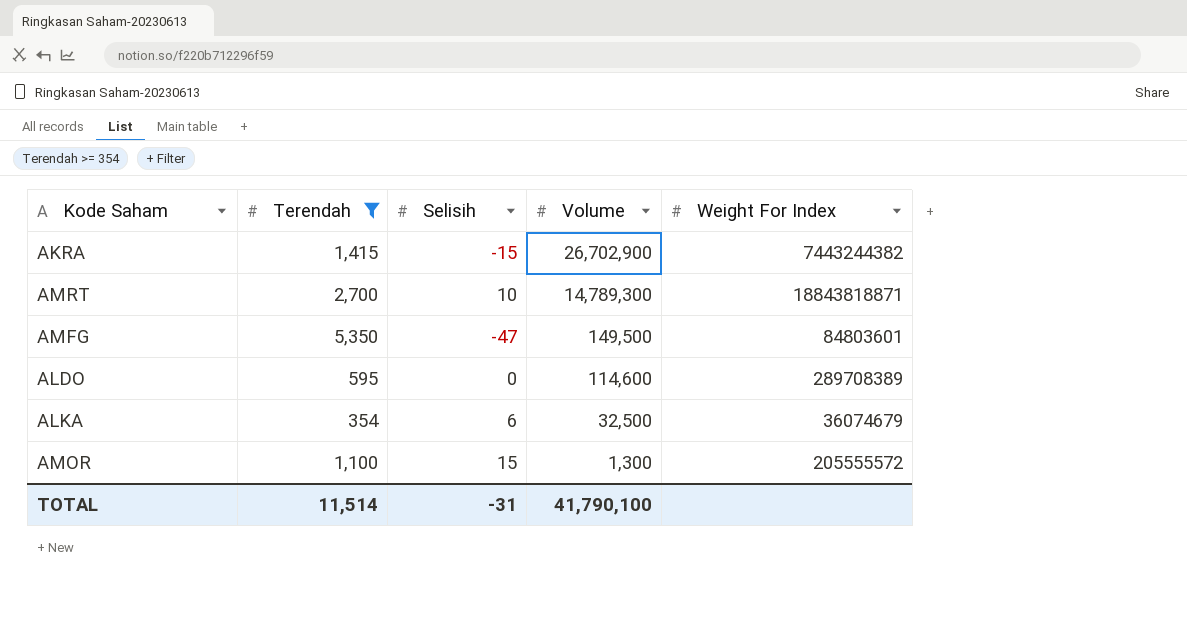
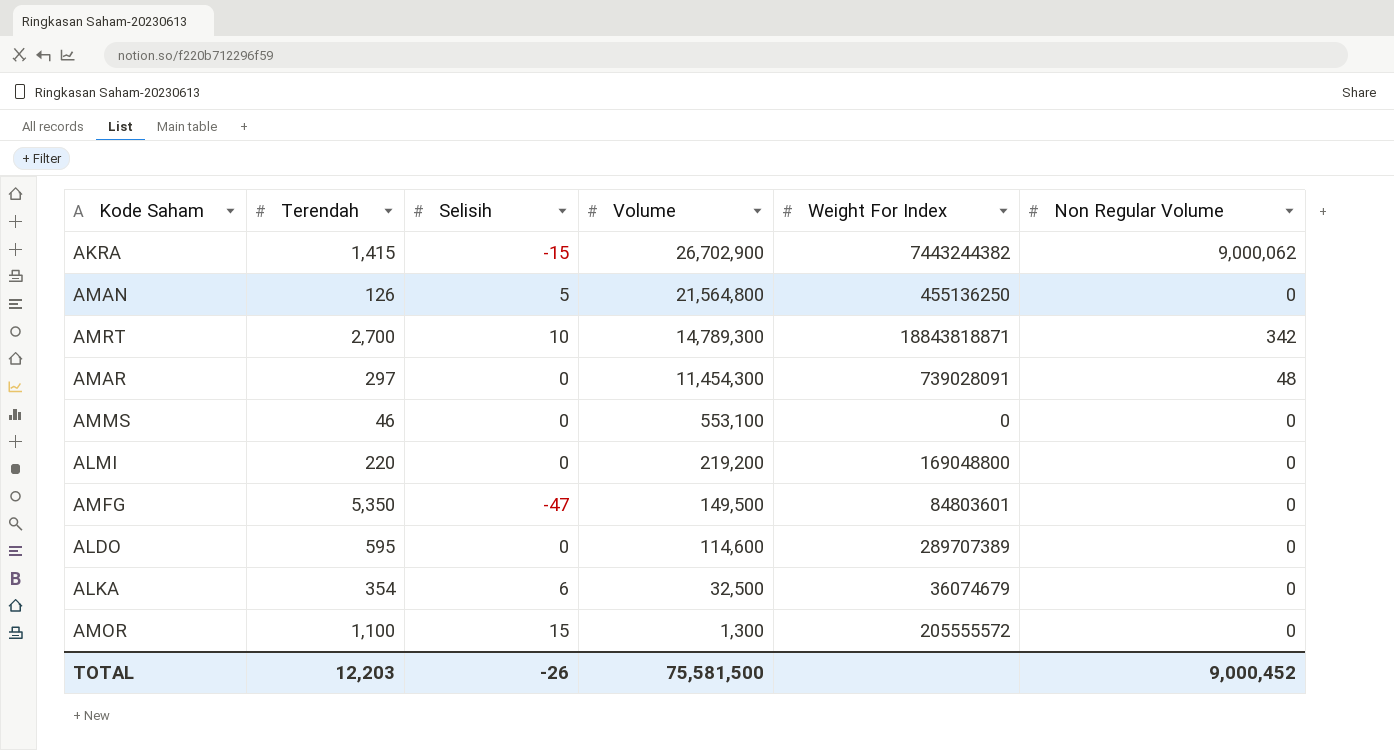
filter: Terendah >= 354 -> none
column Non Regular Volume | position: none -> 6
ALDO | Weight For Index: 289708389 -> 289707389
TOTAL | Terendah: 11,514 -> 12,203
TOTAL | Selisih: -31 -> -26
TOTAL | Volume: 41,790,100 -> 75,581,500

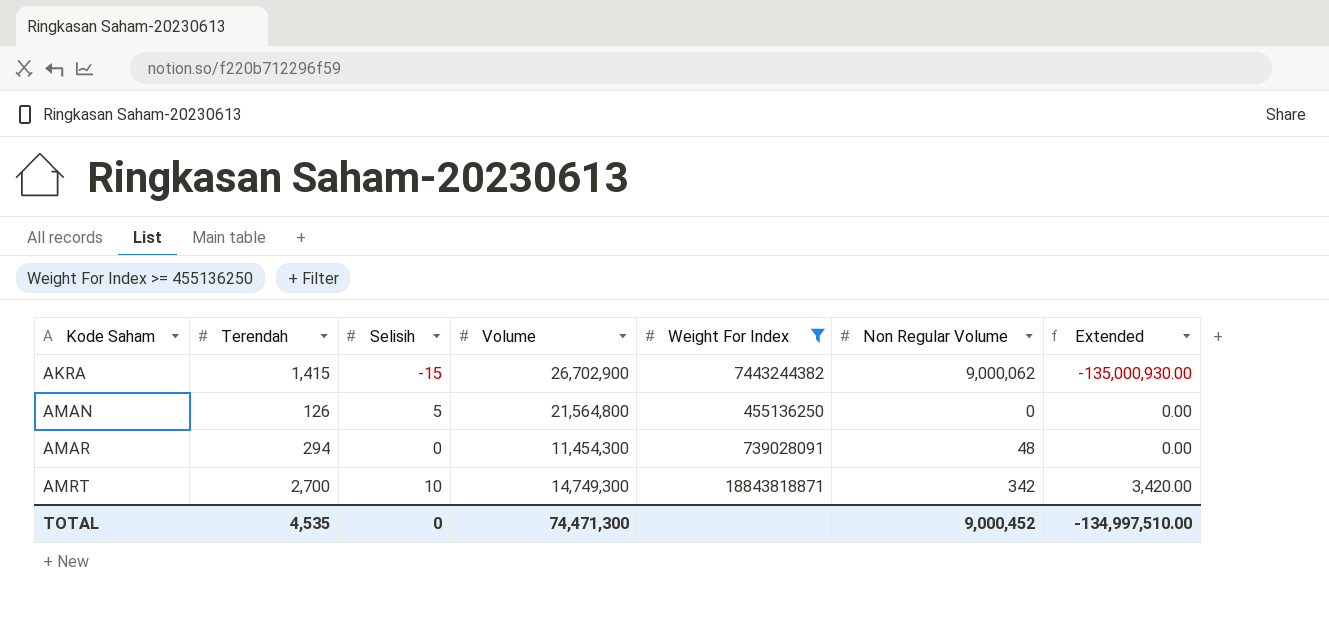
filter: none -> Weight For Index >= 455136250
row order: Volume descending -> Kode Saham ascending
column Extended | formula: none -> [Selisih] * [Non Regular Volume]
AMAR | Terendah: 297 -> 294
AMRT | Volume: 14,789,300 -> 14,749,300
TOTAL | Terendah: 12,203 -> 4,535
TOTAL | Selisih: -26 -> 0
TOTAL | Volume: 75,581,500 -> 74,471,300

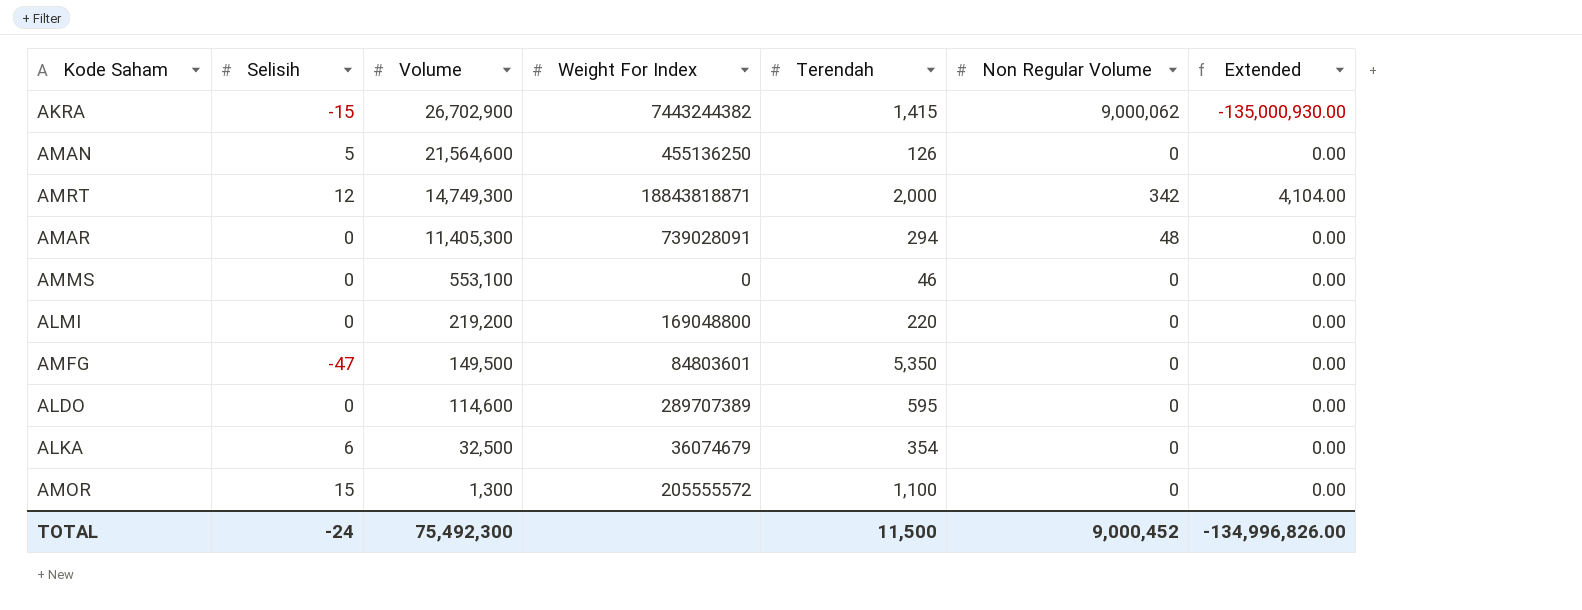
filter: Weight For Index >= 455136250 -> none
row order: Kode Saham ascending -> Volume descending
column Terendah | position: 2 -> 5
AMAN | Volume: 21,564,800 -> 21,564,600
AMRT | Selisih: 10 -> 12
AMRT | Terendah: 2,700 -> 2,000
AMRT | Extended: 3,420.00 -> 4,104.00
AMAR | Volume: 11,454,300 -> 11,405,300
TOTAL | Selisih: 0 -> -24
TOTAL | Volume: 74,471,300 -> 75,492,300
TOTAL | Terendah: 4,535 -> 11,500
TOTAL | Extended: -134,997,510.00 -> -134,996,826.00

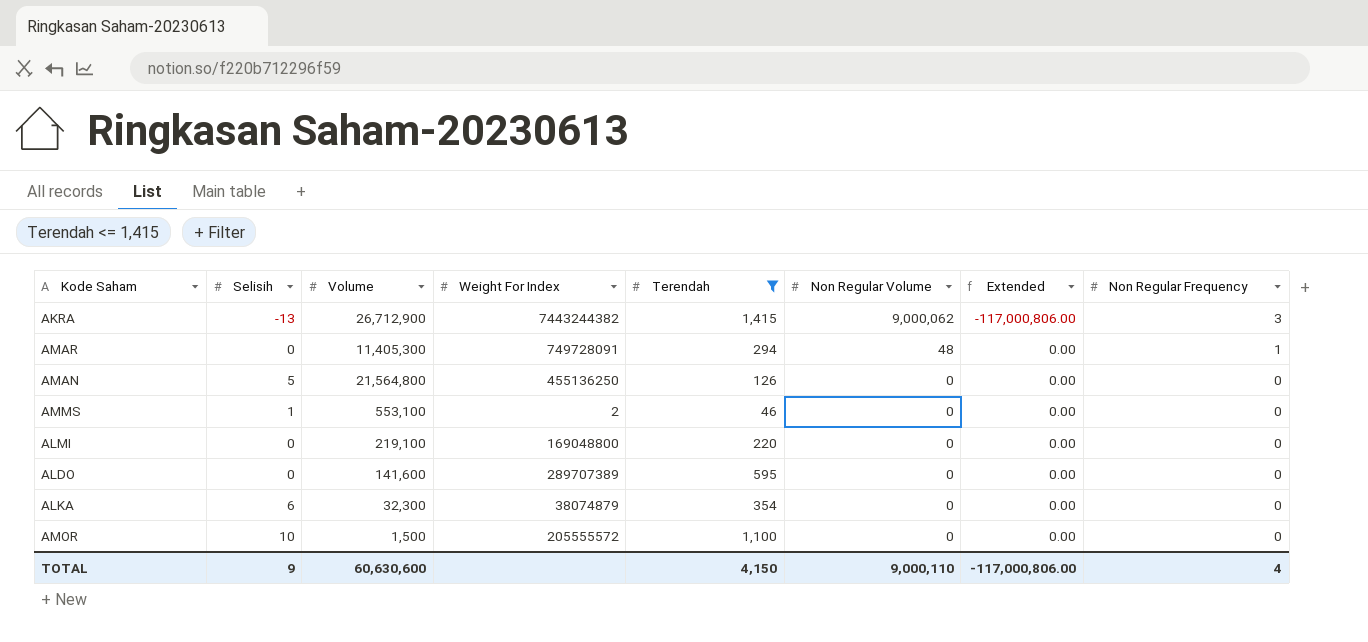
filter: none -> Terendah <= 1,415
row order: Volume descending -> Non Regular Volume descending
column Non Regular Frequency | position: none -> 8
AKRA | Selisih: -15 -> -13
AKRA | Volume: 26,702,900 -> 26,712,900
AKRA | Extended: -135,000,930.00 -> -117,000,806.00
AMAR | Weight For Index: 739028091 -> 749728091
AMAN | Volume: 21,564,600 -> 21,564,800
AMMS | Selisih: 0 -> 1
AMMS | Weight For Index: 0 -> 2
ALMI | Volume: 219,200 -> 219,100
ALDO | Volume: 114,600 -> 141,600
ALKA | Volume: 32,500 -> 32,300
ALKA | Weight For Index: 36074679 -> 38074879
AMOR | Selisih: 15 -> 10
AMOR | Volume: 1,300 -> 1,500
TOTAL | Selisih: -24 -> 9
TOTAL | Volume: 75,492,300 -> 60,630,600
TOTAL | Terendah: 11,500 -> 4,150
TOTAL | Non Regular Volume: 9,000,452 -> 9,000,110
TOTAL | Extended: -134,996,826.00 -> -117,000,806.00

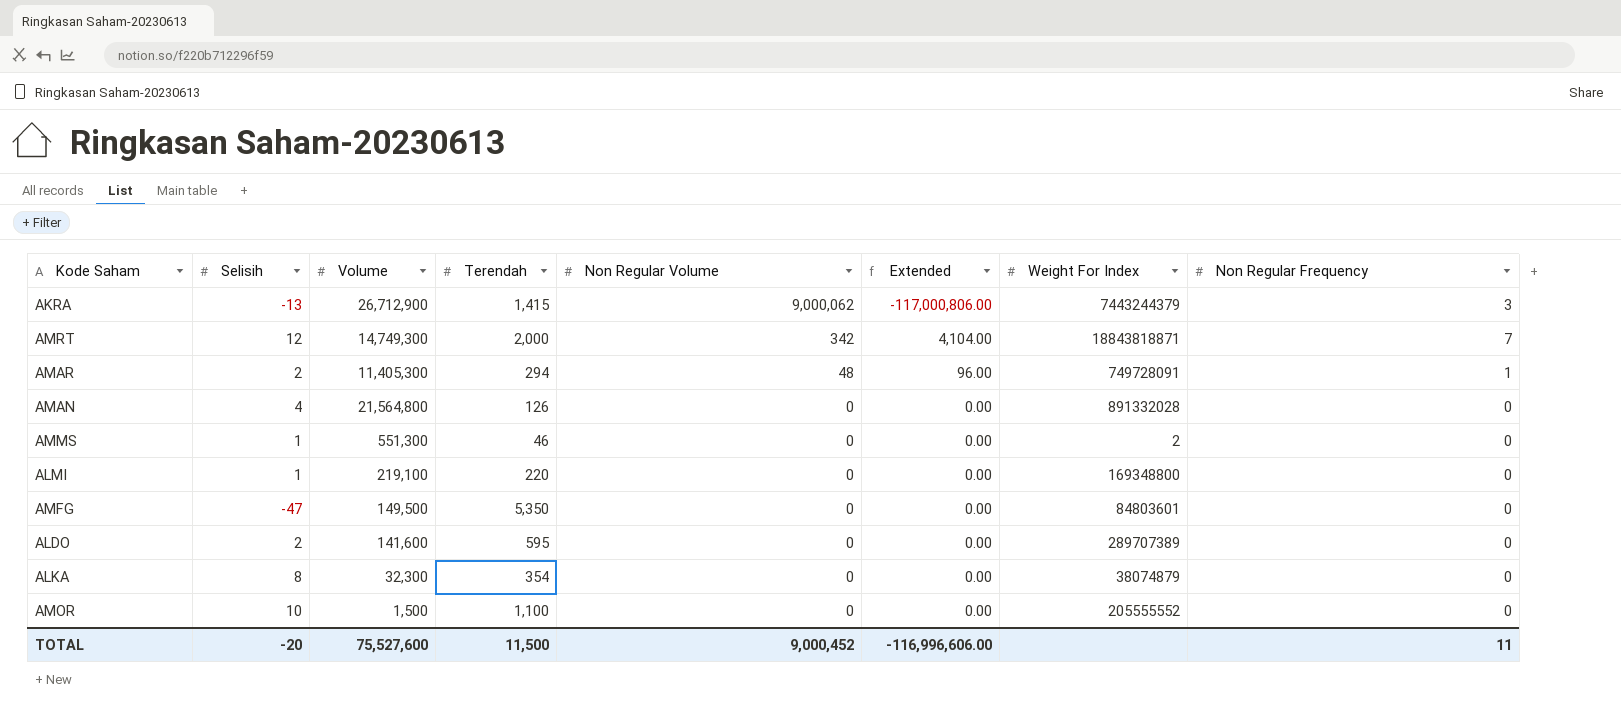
filter: Terendah <= 1,415 -> none
column Weight For Index | position: 4 -> 7
AKRA | Weight For Index: 7443244382 -> 7443244379
AMAR | Selisih: 0 -> 2
AMAR | Extended: 0.00 -> 96.00
AMAN | Selisih: 5 -> 4
AMAN | Weight For Index: 455136250 -> 891332028
AMMS | Volume: 553,100 -> 551,300
ALMI | Selisih: 0 -> 1
ALMI | Weight For Index: 169048800 -> 169348800
ALDO | Selisih: 0 -> 2
ALKA | Selisih: 6 -> 8
AMOR | Weight For Index: 205555572 -> 205555552
TOTAL | Selisih: 9 -> -20
TOTAL | Volume: 60,630,600 -> 75,527,600
TOTAL | Terendah: 4,150 -> 11,500
TOTAL | Non Regular Volume: 9,000,110 -> 9,000,452
TOTAL | Extended: -117,000,806.00 -> -116,996,606.00
TOTAL | Non Regular Frequency: 4 -> 11

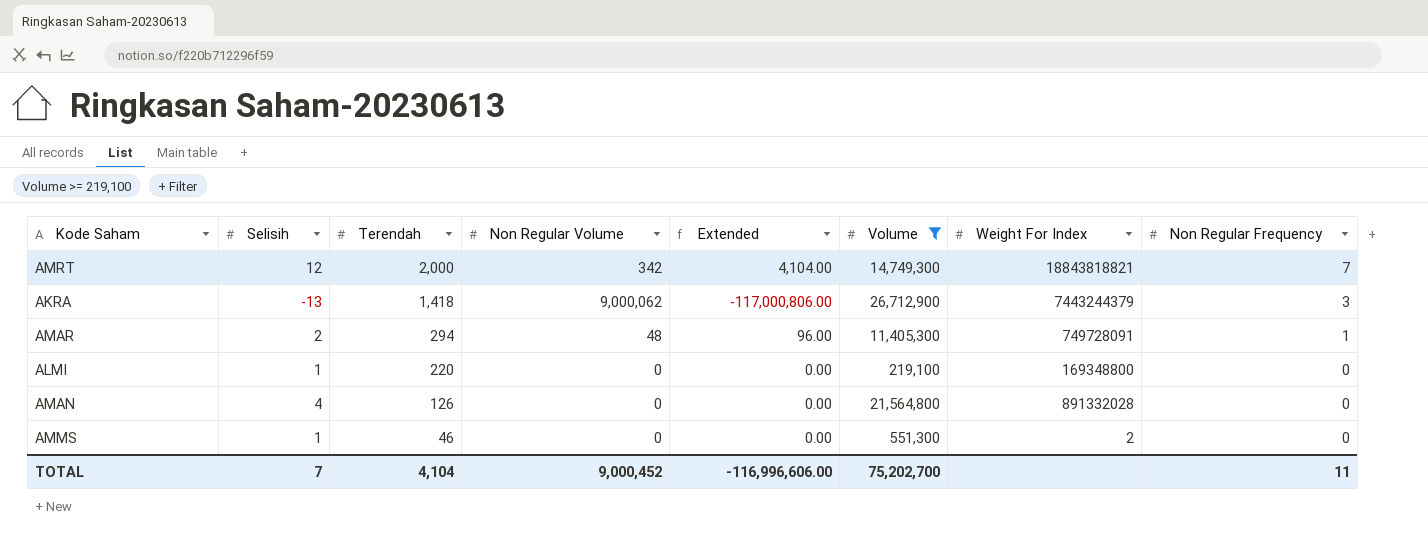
filter: none -> Volume >= 219,100
row order: Non Regular Volume descending -> Terendah descending
column Volume | position: 3 -> 6
AMRT | Weight For Index: 18843818871 -> 18843818821
AKRA | Terendah: 1,415 -> 1,418
TOTAL | Selisih: -20 -> 7
TOTAL | Terendah: 11,500 -> 4,104
TOTAL | Volume: 75,527,600 -> 75,202,700

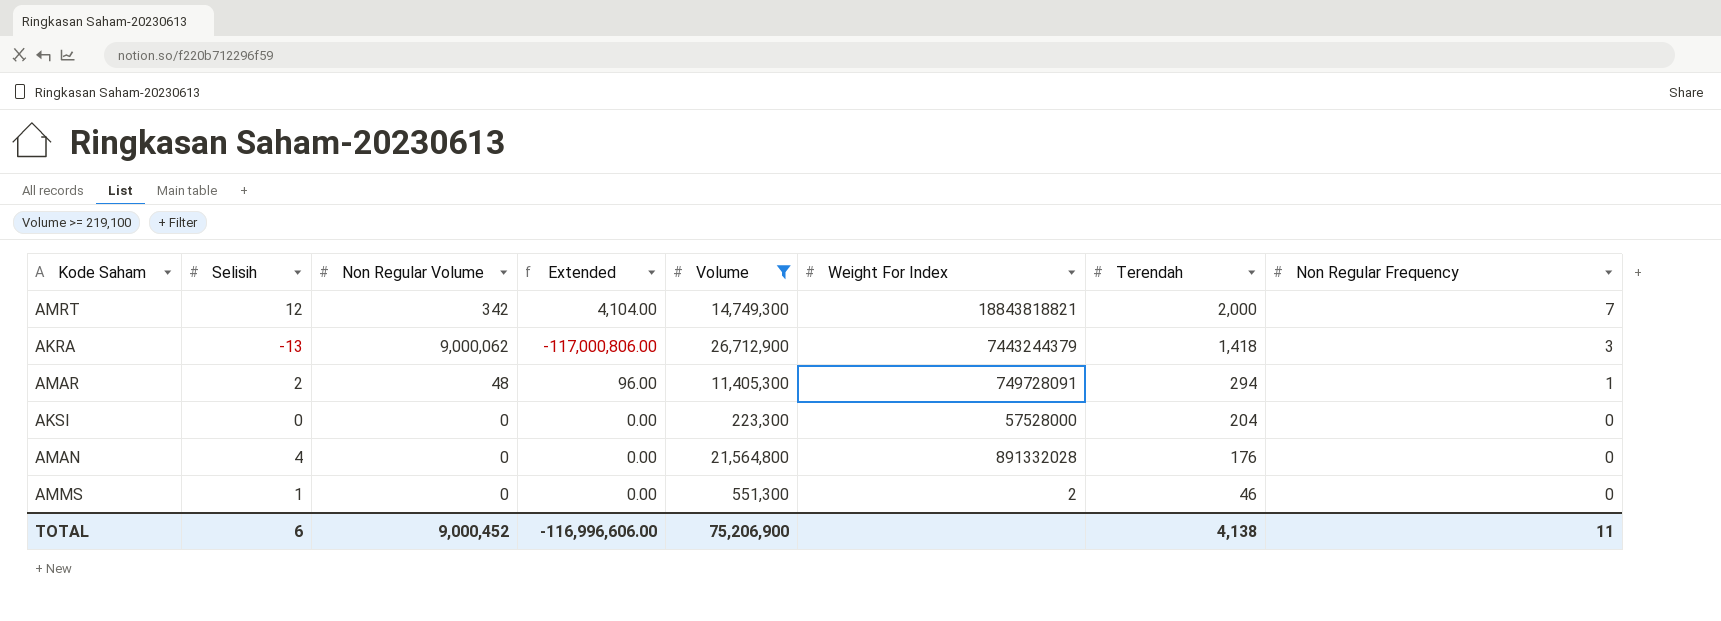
column Terendah | position: 3 -> 7
row ALMI: 1 | 220 | 0 | 0.00 | 219,100 | 169348800 | 0 -> none
row AKSI: none -> 0 | 0 | 0.00 | 223,300 | 57528000 | 204 | 0
AMAN | Terendah: 126 -> 176
TOTAL | Selisih: 7 -> 6
TOTAL | Volume: 75,202,700 -> 75,206,900
TOTAL | Terendah: 4,104 -> 4,138

